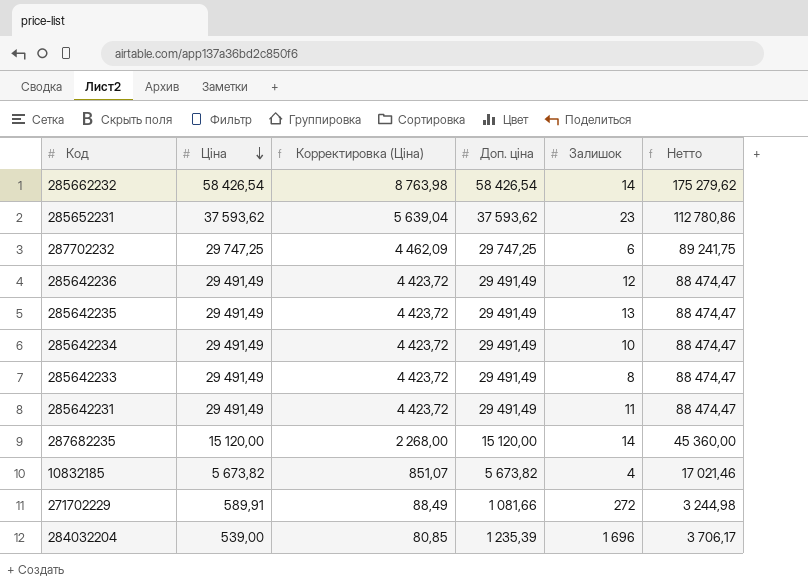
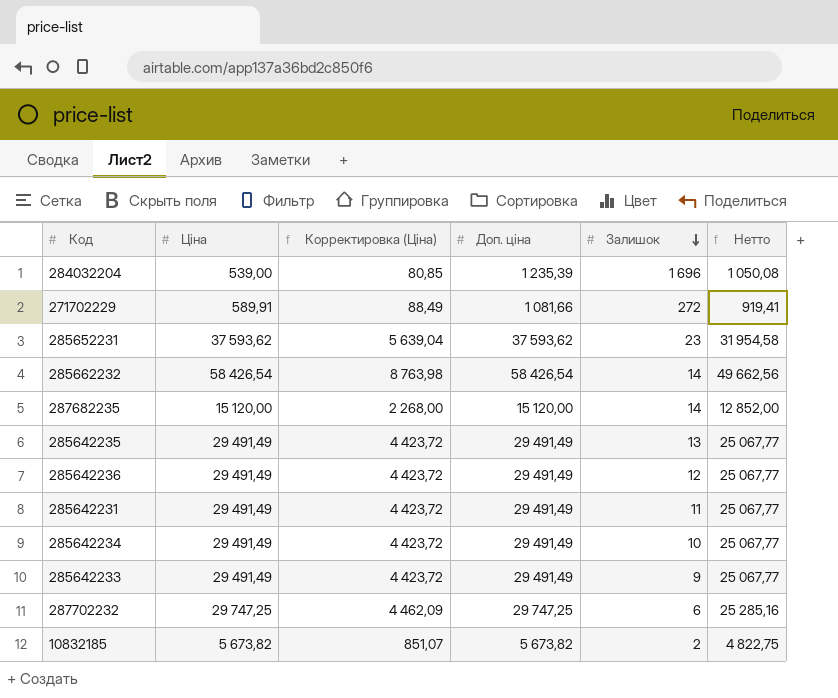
row order: Ціна descending -> Залишок descending
column Нетто | formula: [Доп. ціна] * 3 -> [Доп. ціна] * 0,85
285642233 | Залишок: 8 -> 9
10832185 | Залишок: 4 -> 2

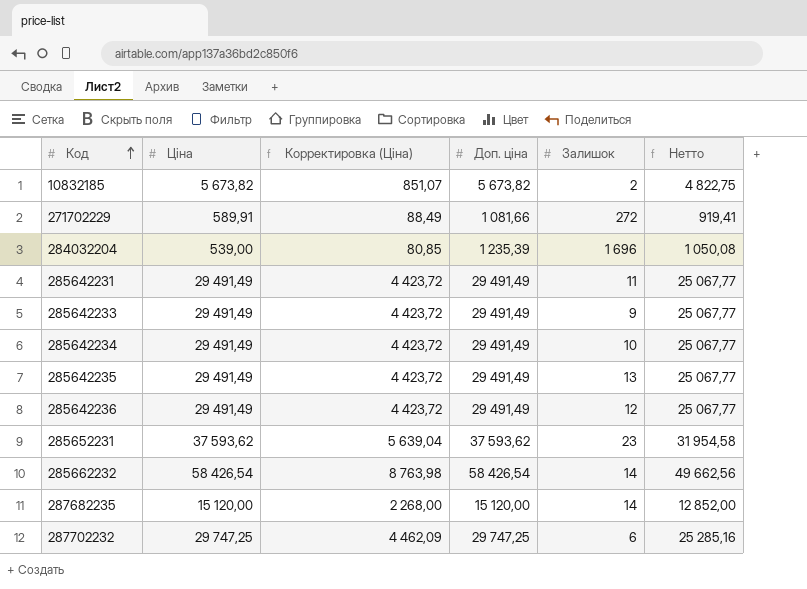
row order: Залишок descending -> Код ascending

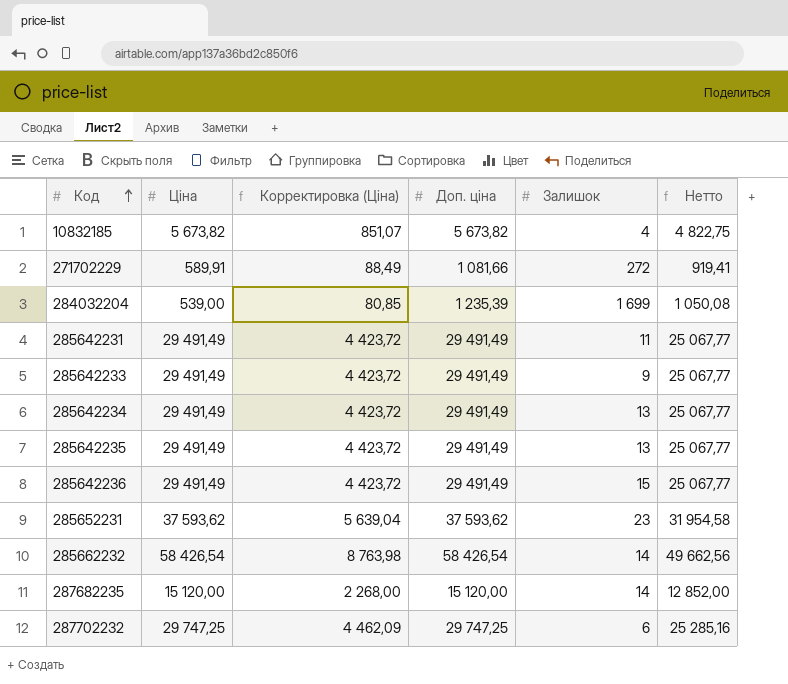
10832185 | Залишок: 2 -> 4
284032204 | Залишок: 1 696 -> 1 699
285642234 | Залишок: 10 -> 13
285642236 | Залишок: 12 -> 15

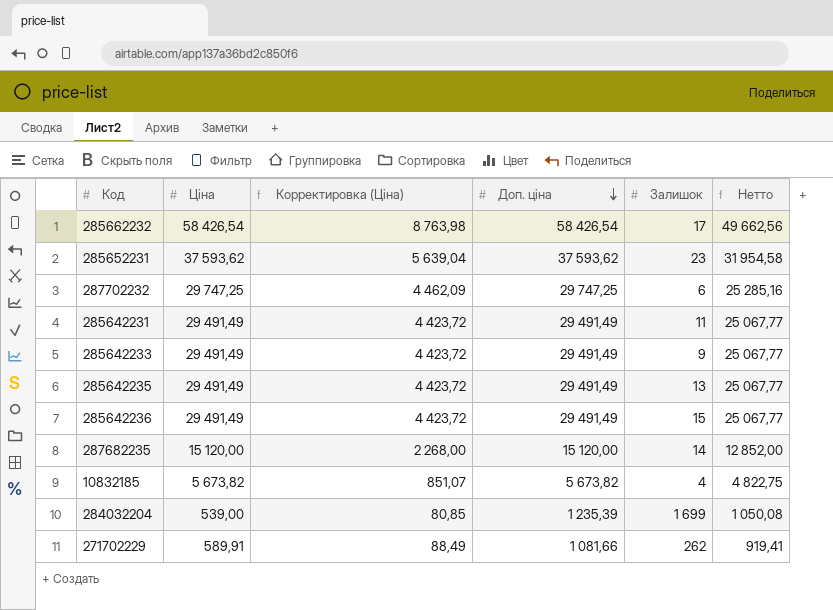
row order: Код ascending -> Доп. ціна descending
row 285642234: 29 491,49 | 4 423,72 | 29 491,49 | 13 | 25 067,77 -> none
285662232 | Залишок: 14 -> 17
271702229 | Залишок: 272 -> 262

